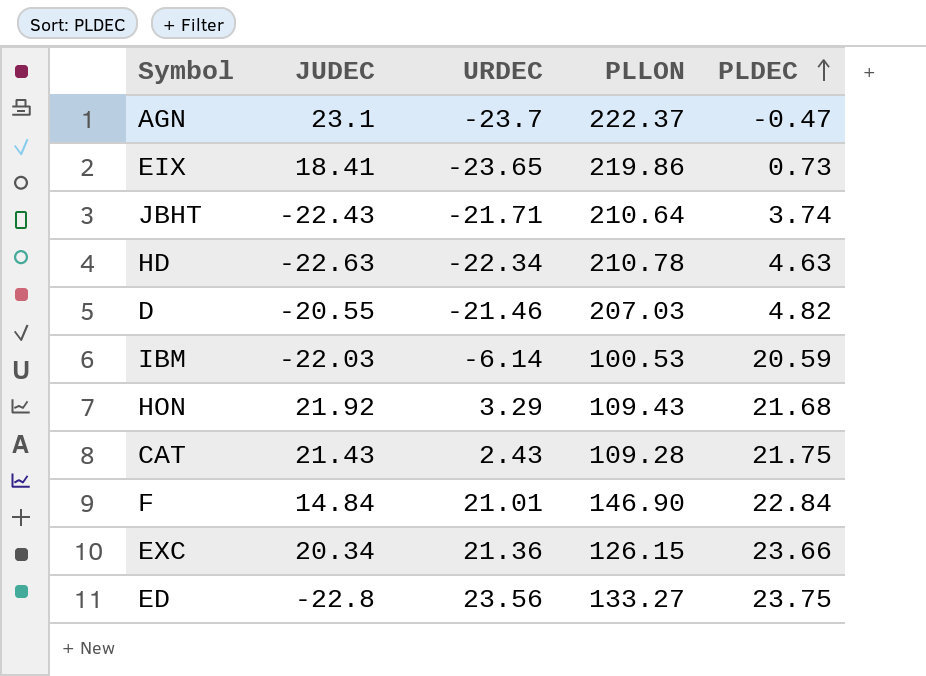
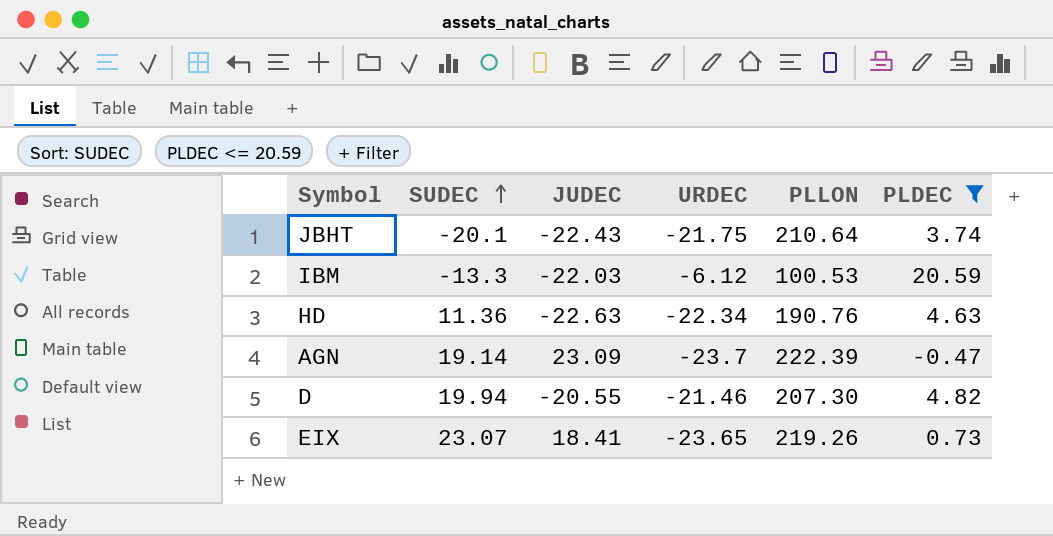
filter: none -> PLDEC <= 20.59
row order: PLDEC ascending -> SUDEC ascending
column SUDEC | position: none -> 2
JBHT | URDEC: -21.71 -> -21.75
IBM | URDEC: -6.14 -> -6.12
HD | PLLON: 210.78 -> 190.76
AGN | JUDEC: 23.1 -> 23.09
AGN | PLLON: 222.37 -> 222.39
D | PLLON: 207.03 -> 207.30
EIX | PLLON: 219.86 -> 219.26

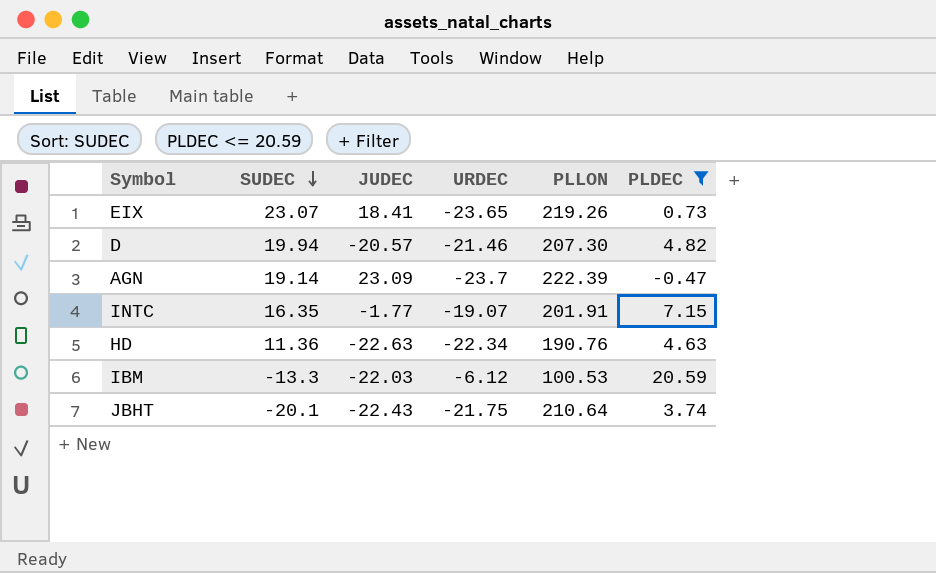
row order: SUDEC ascending -> SUDEC descending
D | JUDEC: -20.55 -> -20.57
row INTC: none -> 16.35 | -1.77 | -19.07 | 201.91 | 7.15

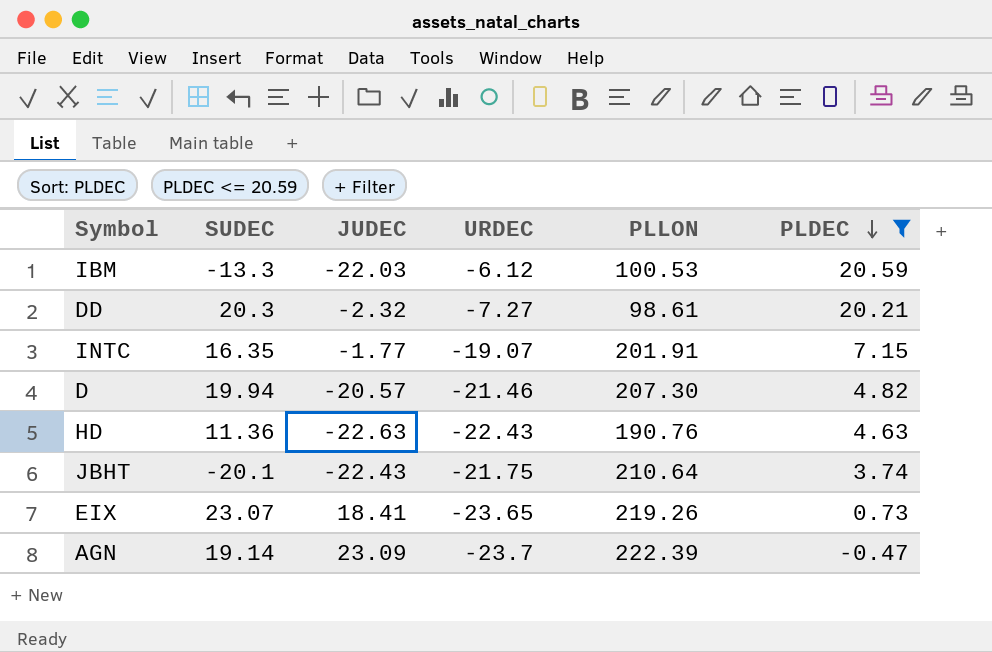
row order: SUDEC descending -> PLDEC descending
row DD: none -> 20.3 | -2.32 | -7.27 | 98.61 | 20.21
HD | URDEC: -22.34 -> -22.43

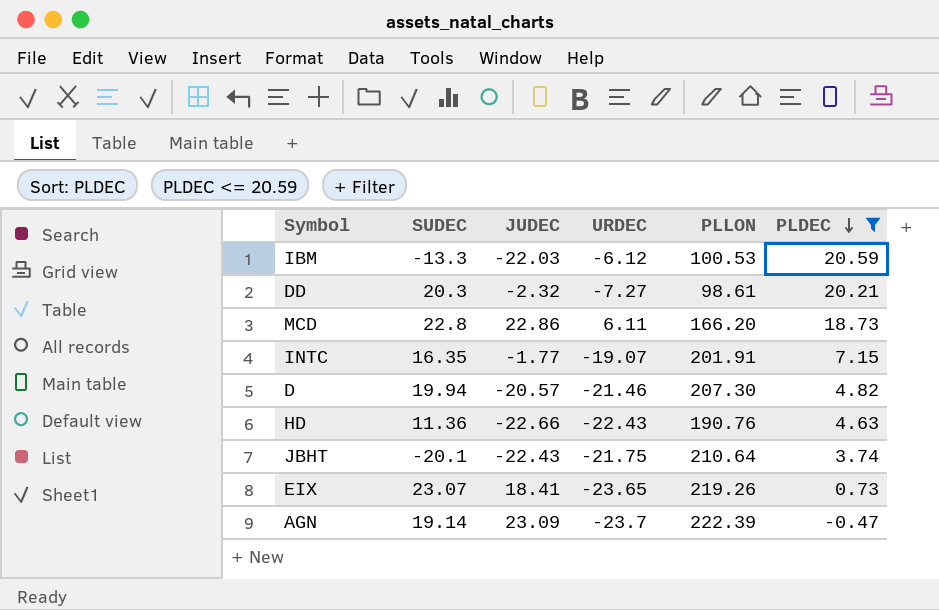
row MCD: none -> 22.8 | 22.86 | 6.11 | 166.20 | 18.73
HD | JUDEC: -22.63 -> -22.66

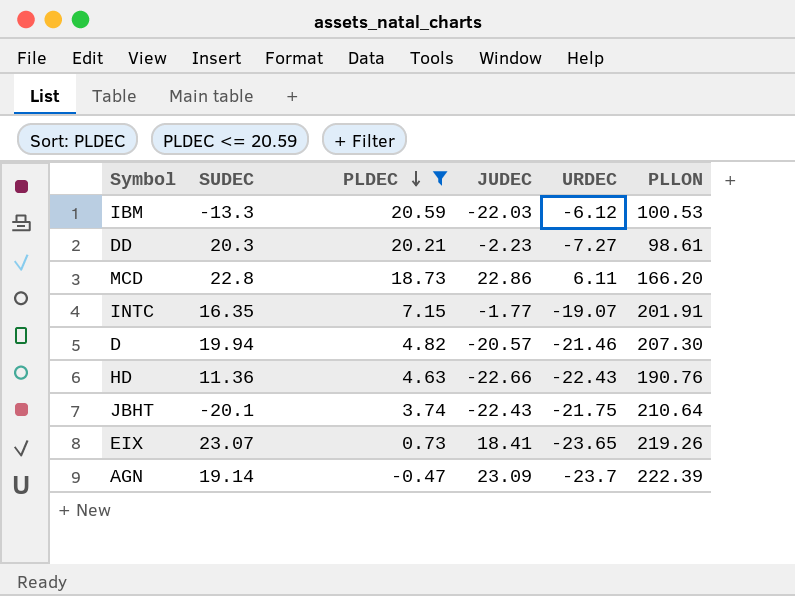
column PLDEC | position: 6 -> 3
DD | JUDEC: -2.32 -> -2.23

